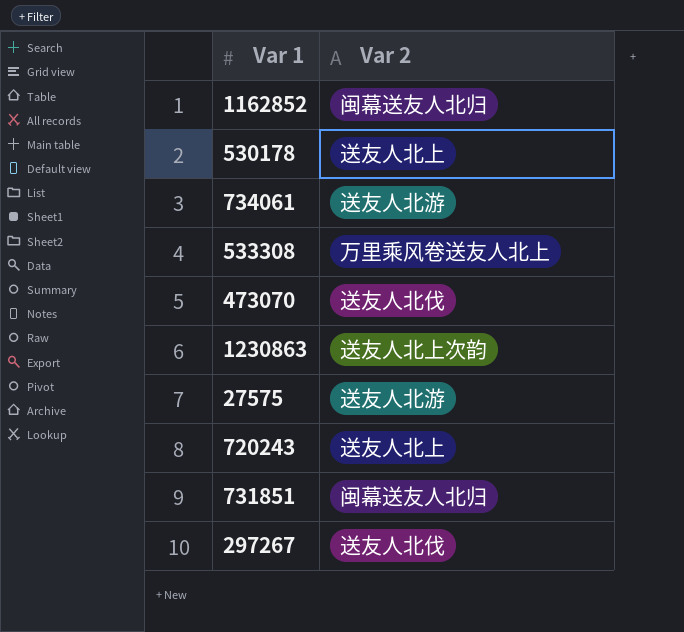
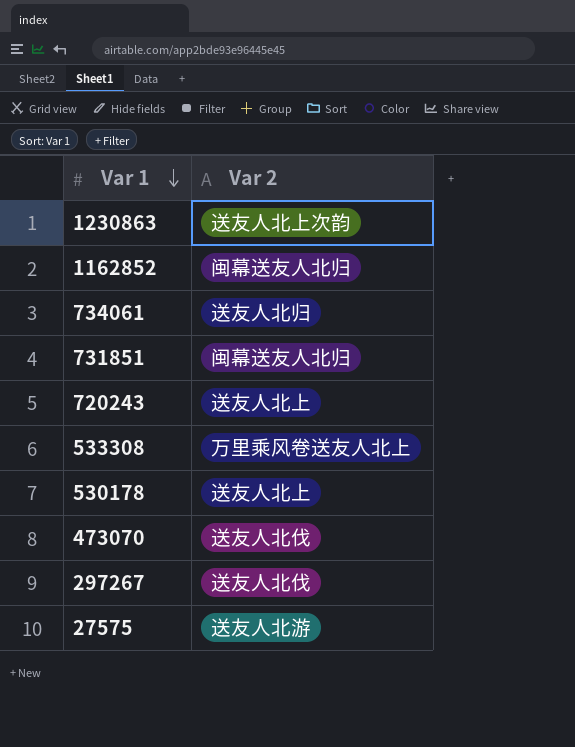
row order: none -> Var 1 descending
734061 | Var 2: 送友人北游 -> 送友人北归

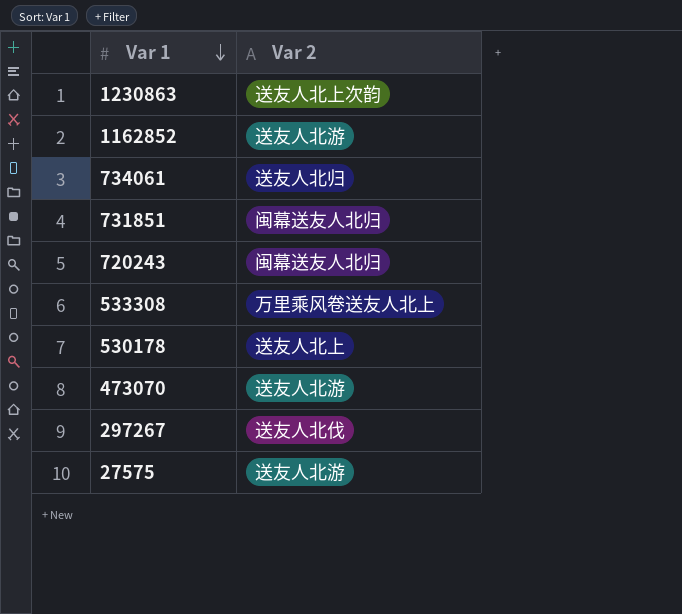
1162852 | Var 2: 闽幕送友人北归 -> 送友人北游
720243 | Var 2: 送友人北上 -> 闽幕送友人北归
473070 | Var 2: 送友人北伐 -> 送友人北游

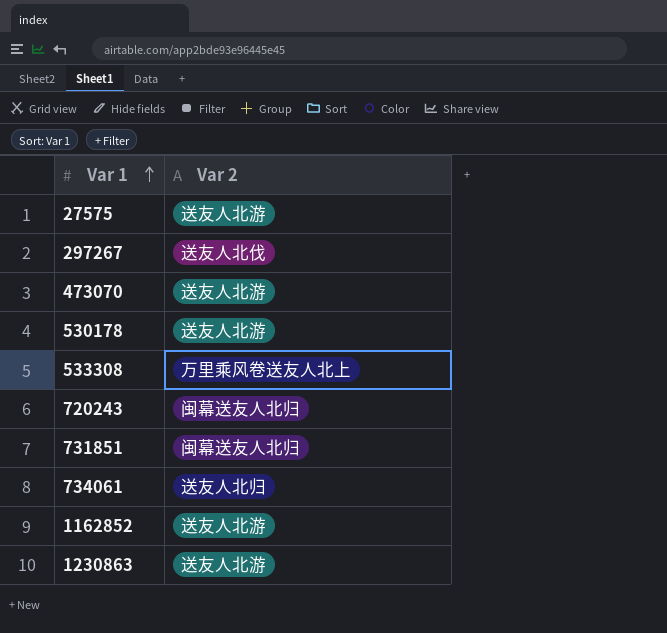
row order: Var 1 descending -> Var 1 ascending
530178 | Var 2: 送友人北上 -> 送友人北游
1230863 | Var 2: 送友人北上次韵 -> 送友人北游

